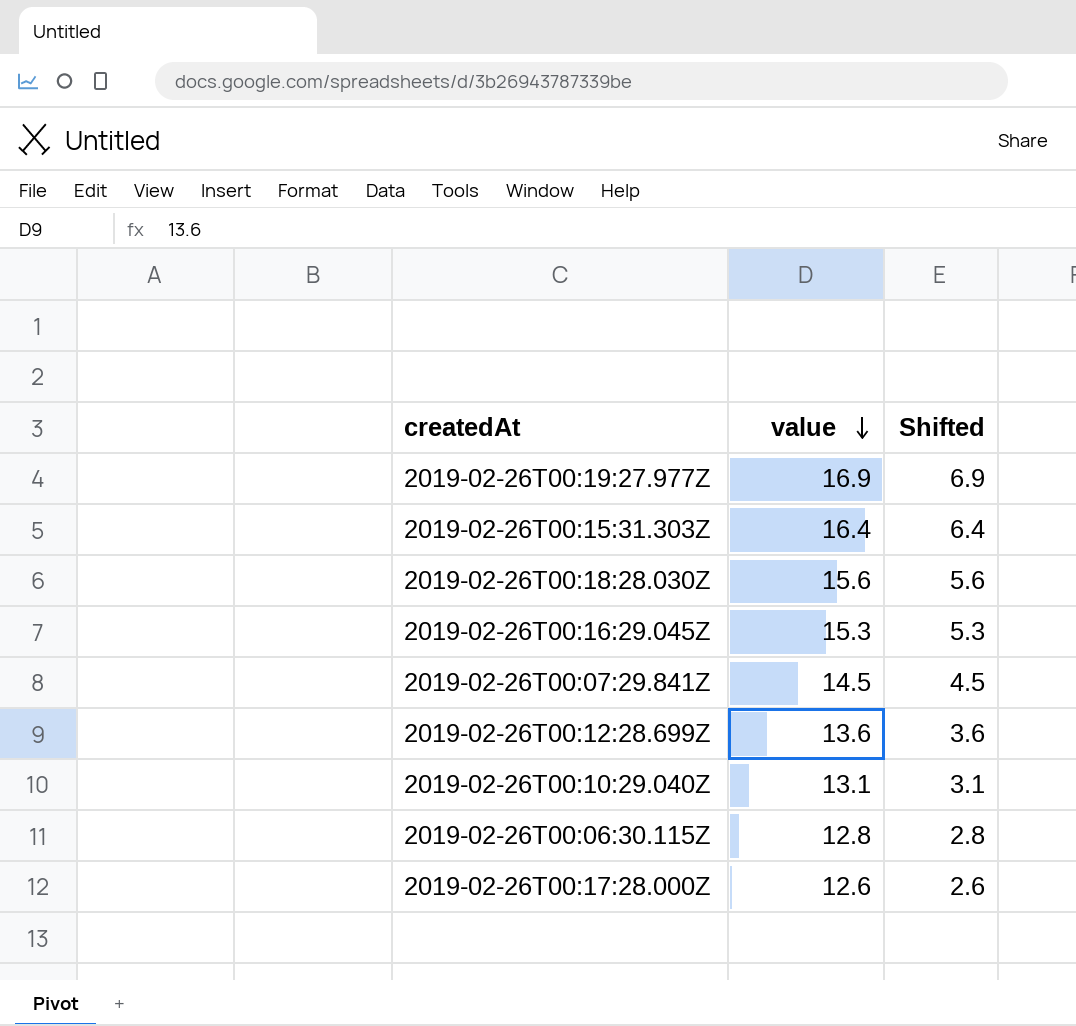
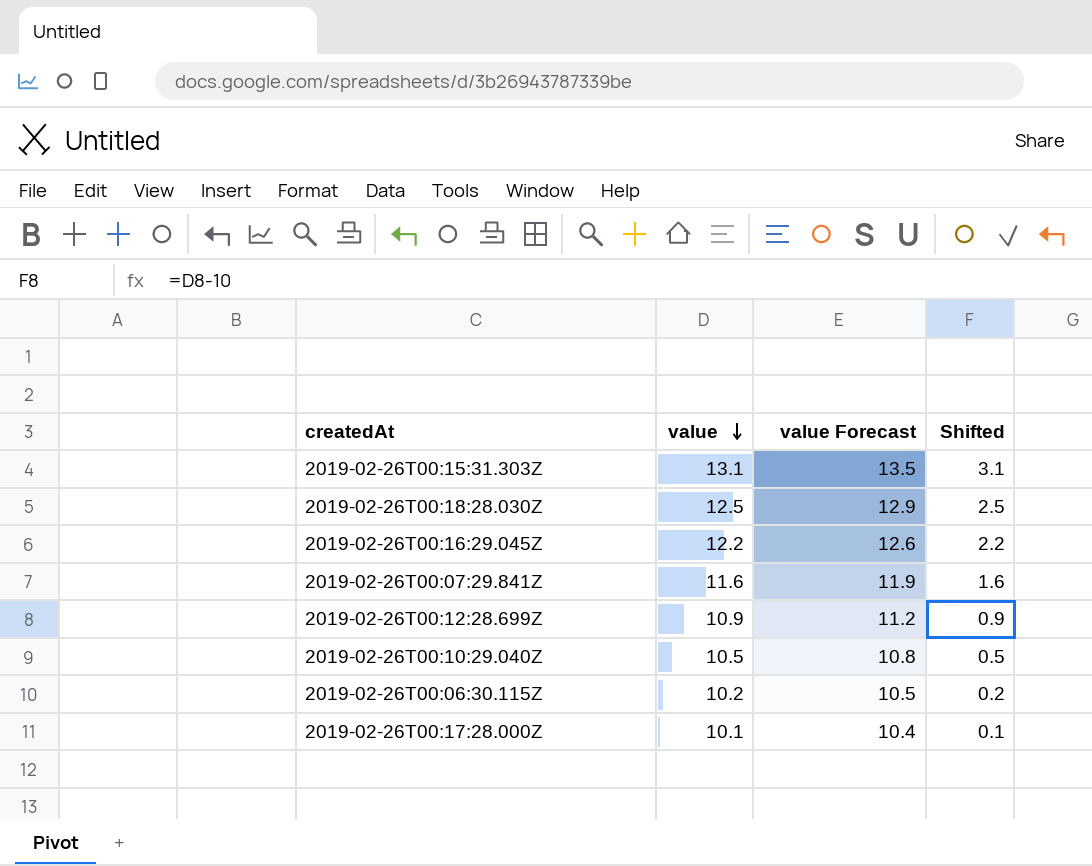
column value Forecast | formula: none -> [value] * 1.03
row 2019-02-26T00:19:27.977Z: 16.9 | 6.9 -> none
2019-02-26T00:15:31.303Z | value: 16.4 -> 13.1
2019-02-26T00:15:31.303Z | Shifted: 6.4 -> 3.1
2019-02-26T00:18:28.030Z | value: 15.6 -> 12.5
2019-02-26T00:18:28.030Z | Shifted: 5.6 -> 2.5
2019-02-26T00:16:29.045Z | value: 15.3 -> 12.2
2019-02-26T00:16:29.045Z | Shifted: 5.3 -> 2.2
2019-02-26T00:07:29.841Z | value: 14.5 -> 11.6
2019-02-26T00:07:29.841Z | Shifted: 4.5 -> 1.6
2019-02-26T00:12:28.699Z | value: 13.6 -> 10.9
2019-02-26T00:12:28.699Z | Shifted: 3.6 -> 0.9
2019-02-26T00:10:29.040Z | value: 13.1 -> 10.5
2019-02-26T00:10:29.040Z | Shifted: 3.1 -> 0.5
2019-02-26T00:06:30.115Z | value: 12.8 -> 10.2
2019-02-26T00:06:30.115Z | Shifted: 2.8 -> 0.2
2019-02-26T00:17:28.000Z | value: 12.6 -> 10.1
2019-02-26T00:17:28.000Z | Shifted: 2.6 -> 0.1

